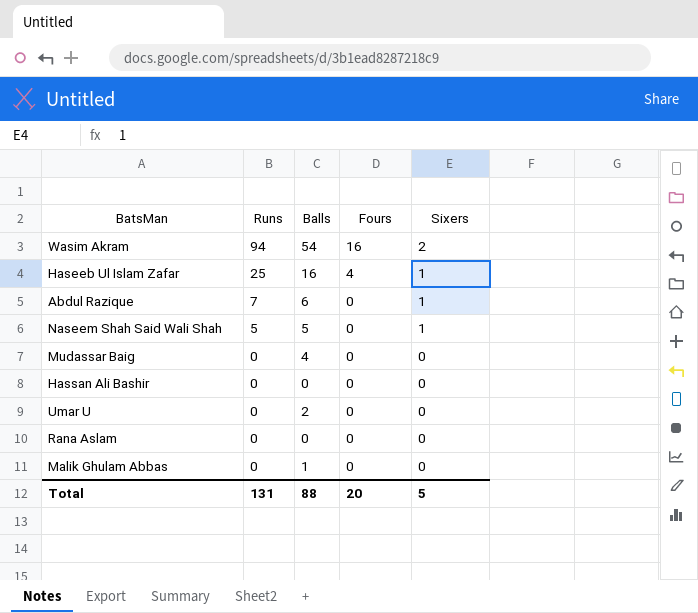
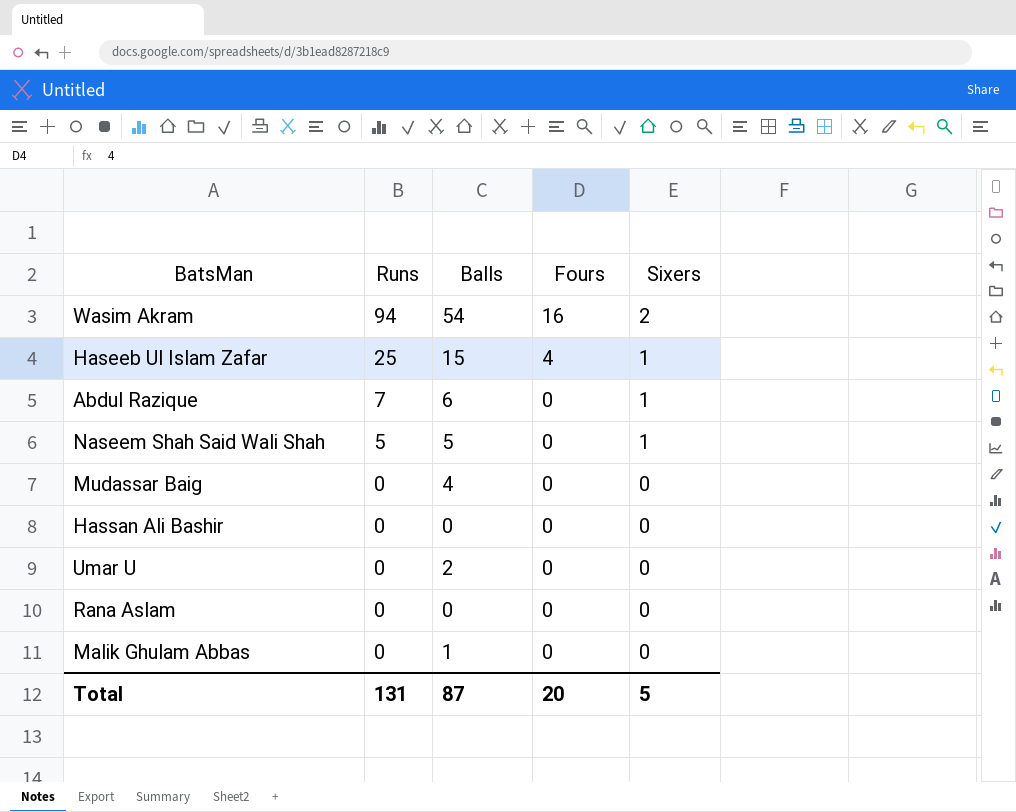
Haseeb Ul Islam Zafar | Balls: 16 -> 15
Total | Balls: 88 -> 87

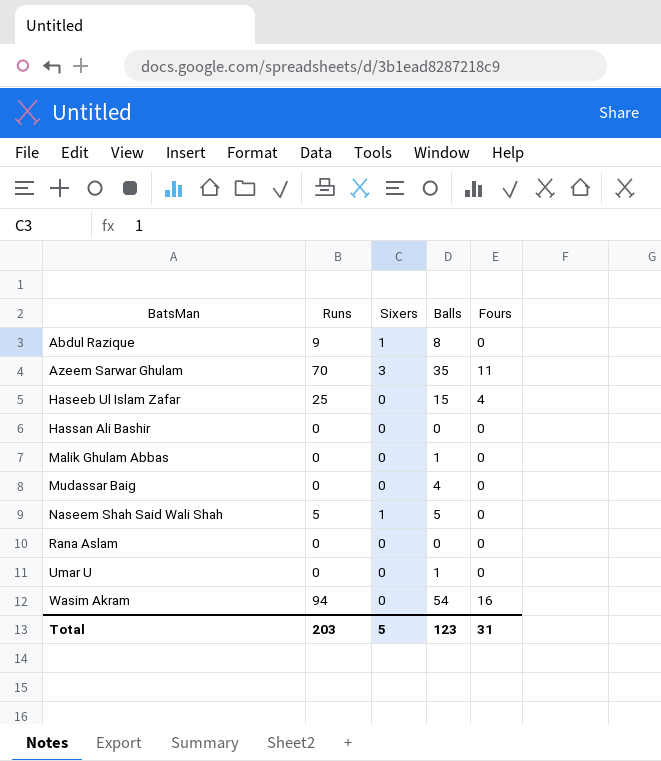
row order: Runs descending -> BatsMan ascending
column Sixers | position: 5 -> 3
Abdul Razique | Runs: 7 -> 9
Abdul Razique | Balls: 6 -> 8
row Azeem Sarwar Ghulam: none -> 70 | 3 | 35 | 11
Haseeb Ul Islam Zafar | Sixers: 1 -> 0
Umar U | Balls: 2 -> 1
Wasim Akram | Sixers: 2 -> 0
Total | Runs: 131 -> 203
Total | Balls: 87 -> 123
Total | Fours: 20 -> 31

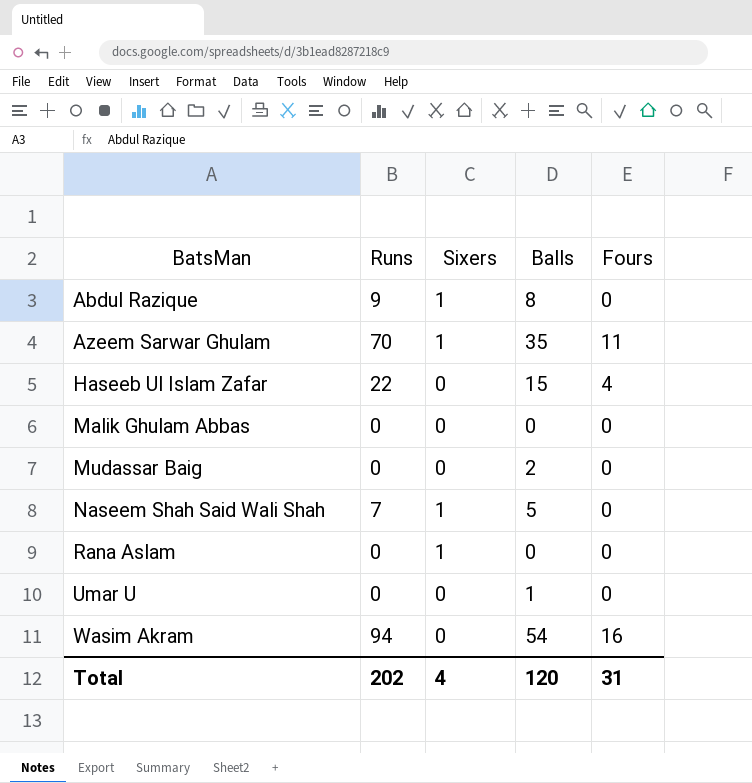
row Hassan Ali Bashir: 0 | 0 | 0 | 0 -> none
Azeem Sarwar Ghulam | Sixers: 3 -> 1
Haseeb Ul Islam Zafar | Runs: 25 -> 22
Malik Ghulam Abbas | Balls: 1 -> 0
Mudassar Baig | Balls: 4 -> 2
Naseem Shah Said Wali Shah | Runs: 5 -> 7
Rana Aslam | Sixers: 0 -> 1
Total | Runs: 203 -> 202
Total | Sixers: 5 -> 4
Total | Balls: 123 -> 120

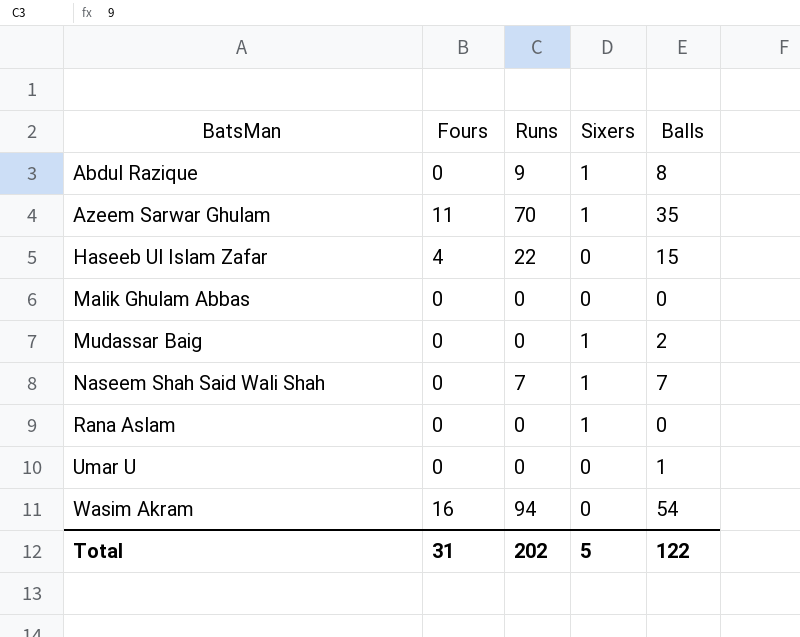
column Fours | position: 5 -> 2
Mudassar Baig | Sixers: 0 -> 1
Naseem Shah Said Wali Shah | Balls: 5 -> 7
Total | Sixers: 4 -> 5
Total | Balls: 120 -> 122

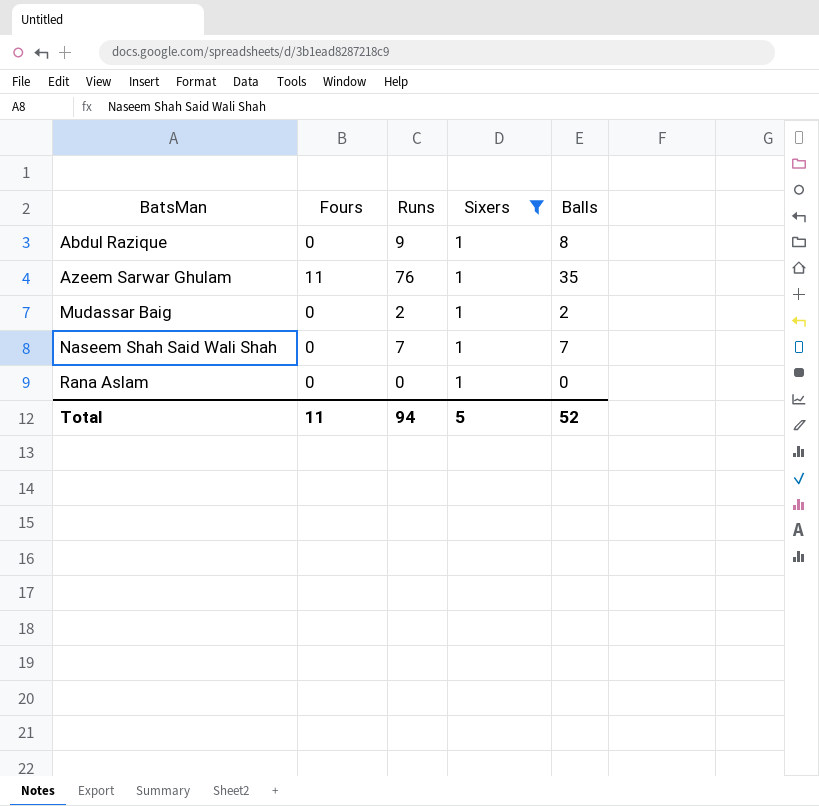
filter: none -> Sixers = 1
Azeem Sarwar Ghulam | Runs: 70 -> 76
Mudassar Baig | Runs: 0 -> 2
Total | Fours: 31 -> 11
Total | Runs: 202 -> 94
Total | Balls: 122 -> 52

